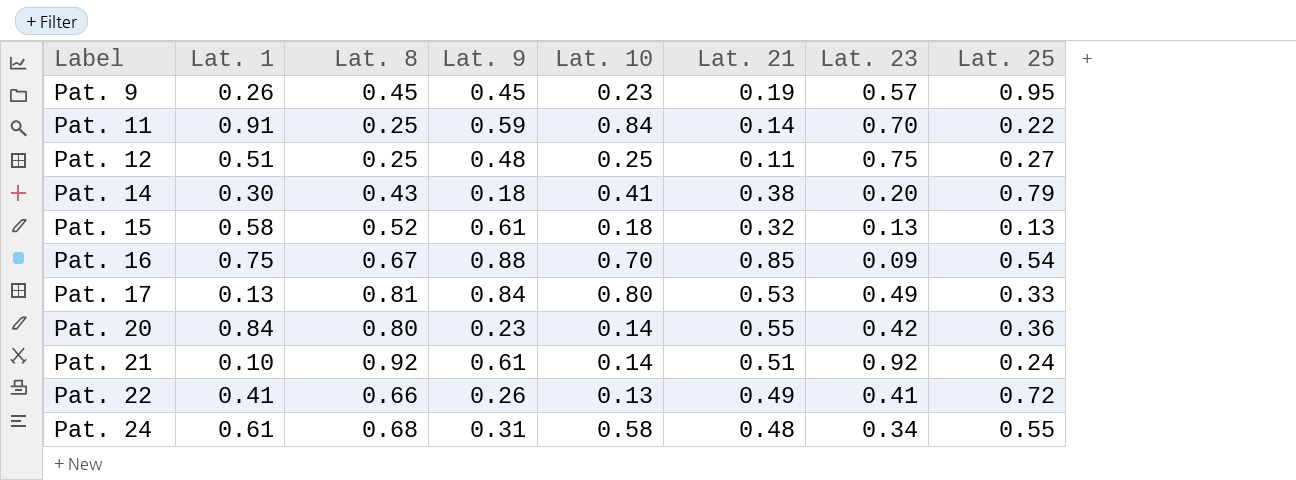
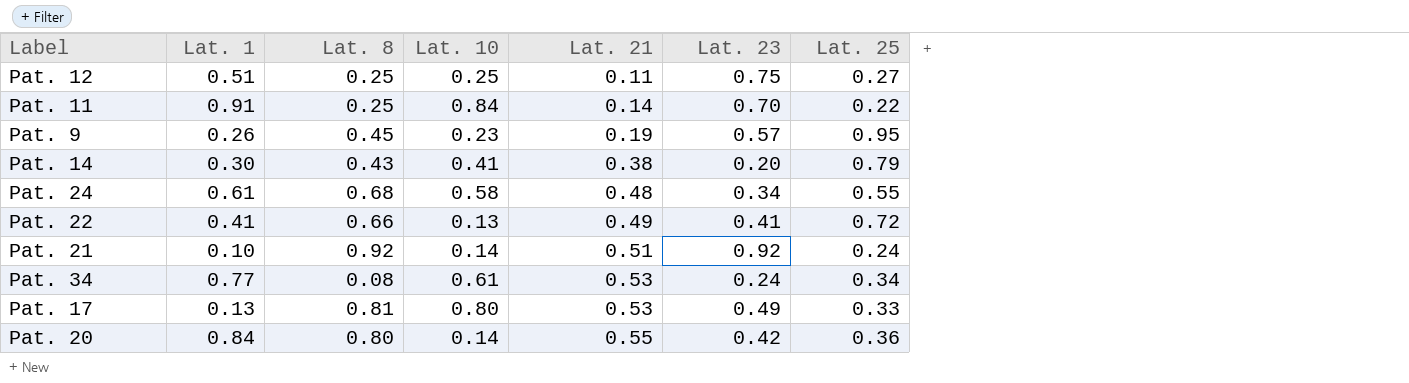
row order: Label ascending -> Lat. 21 ascending
column Lat. 9 | position: 4 -> none
row Pat. 15: 0.58 | 0.52 | 0.61 | 0.18 | 0.32 | 0.13 | 0.13 -> none
row Pat. 16: 0.75 | 0.67 | 0.88 | 0.70 | 0.85 | 0.09 | 0.54 -> none
row Pat. 34: none -> 0.77 | 0.08 | 0.61 | 0.53 | 0.24 | 0.34

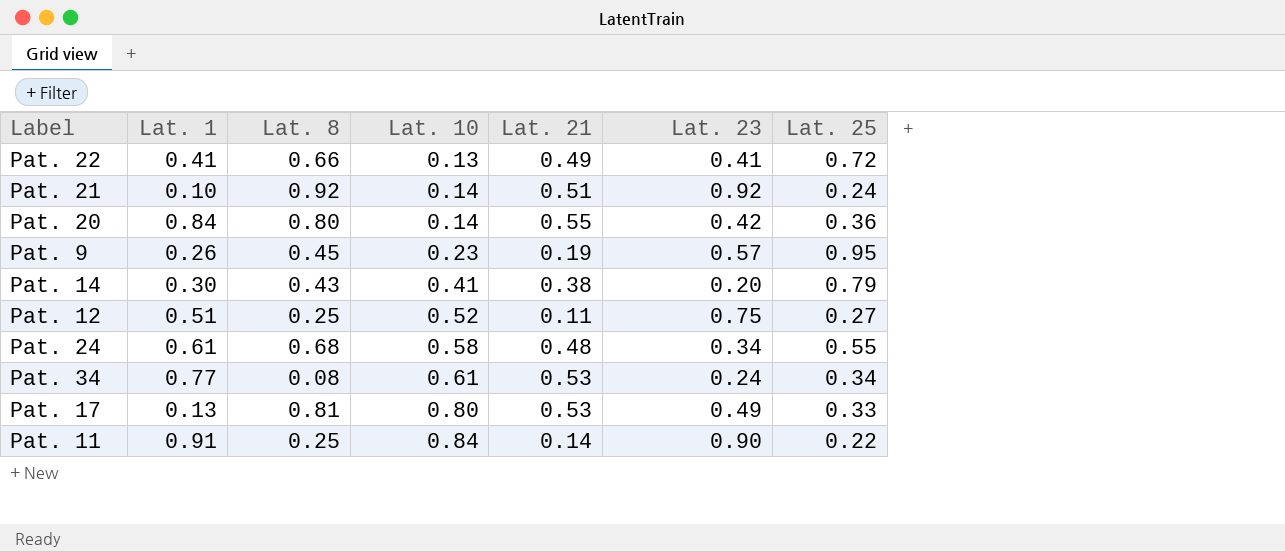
row order: Lat. 21 ascending -> Lat. 10 ascending
Pat. 12 | Lat. 10: 0.25 -> 0.52
Pat. 11 | Lat. 23: 0.70 -> 0.90

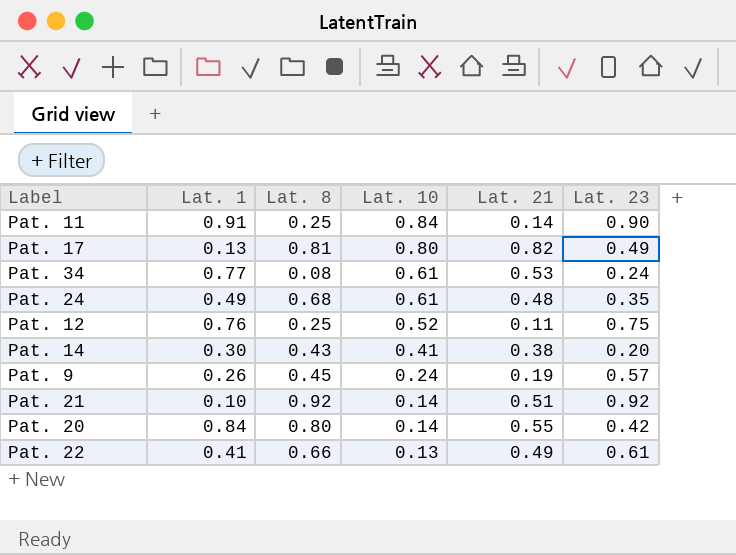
row order: Lat. 10 ascending -> Lat. 10 descending
column Lat. 25 | position: 7 -> none
Pat. 17 | Lat. 21: 0.53 -> 0.82
Pat. 24 | Lat. 1: 0.61 -> 0.49
Pat. 24 | Lat. 10: 0.58 -> 0.61
Pat. 24 | Lat. 23: 0.34 -> 0.35
Pat. 12 | Lat. 1: 0.51 -> 0.76
Pat. 9 | Lat. 10: 0.23 -> 0.24
Pat. 22 | Lat. 23: 0.41 -> 0.61

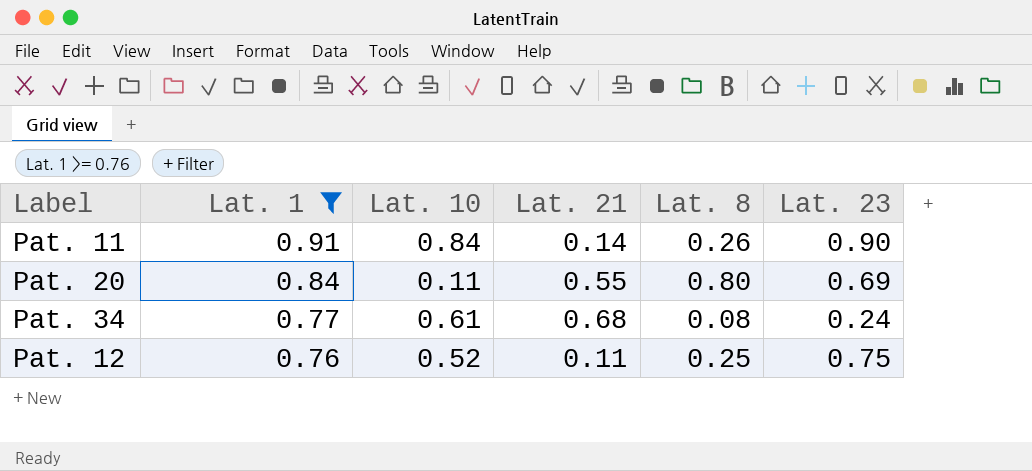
filter: none -> Lat. 1 >= 0.76
row order: Lat. 10 descending -> Lat. 1 descending
column Lat. 8 | position: 3 -> 5
Pat. 11 | Lat. 8: 0.25 -> 0.26
Pat. 20 | Lat. 10: 0.14 -> 0.11
Pat. 20 | Lat. 23: 0.42 -> 0.69
Pat. 34 | Lat. 21: 0.53 -> 0.68

